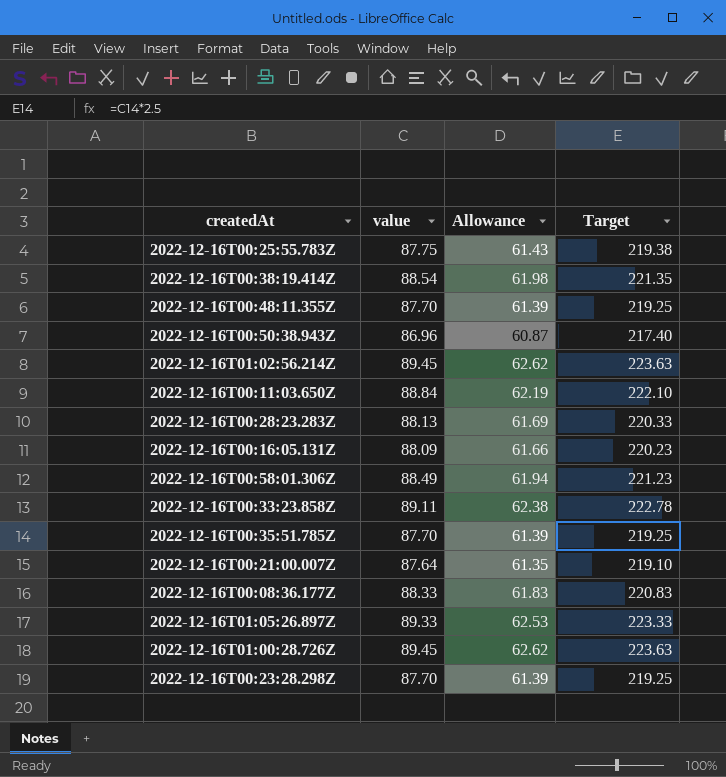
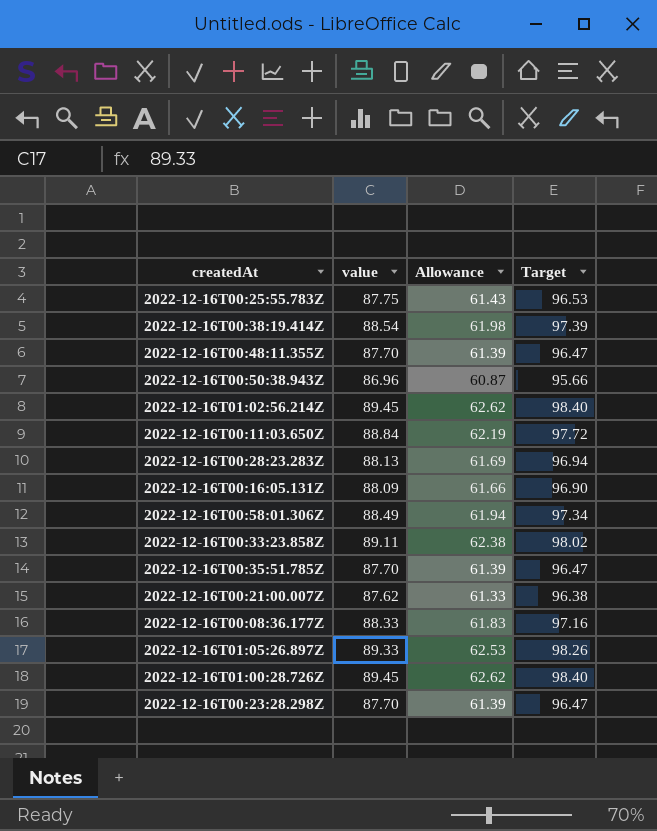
column Target | formula: [value] * 2.5 -> [value] * 1.1
2022-12-16T00:21:00.007Z | value: 87.64 -> 87.62
2022-12-16T00:21:00.007Z | Allowance: 61.35 -> 61.33

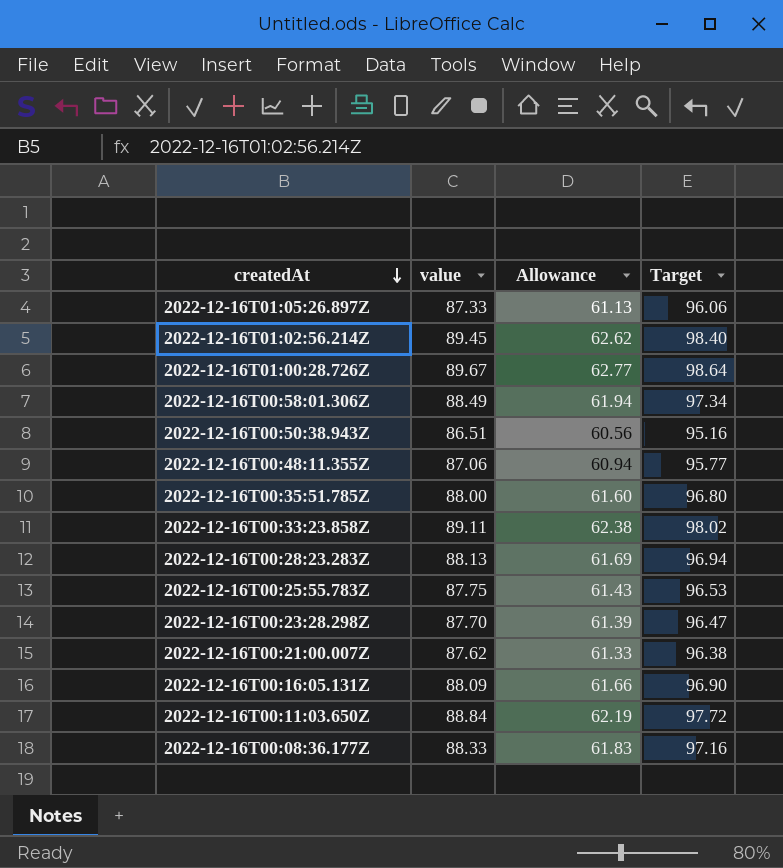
row order: none -> createdAt descending
row 2022-12-16T00:38:19.414Z: 88.54 | 61.98 | 97.39 -> none
2022-12-16T01:05:26.897Z | value: 89.33 -> 87.33
2022-12-16T01:05:26.897Z | Allowance: 62.53 -> 61.13
2022-12-16T01:05:26.897Z | Target: 98.26 -> 96.06
2022-12-16T01:00:28.726Z | value: 89.45 -> 89.67
2022-12-16T01:00:28.726Z | Allowance: 62.62 -> 62.77
2022-12-16T01:00:28.726Z | Target: 98.40 -> 98.64
2022-12-16T00:50:38.943Z | value: 86.96 -> 86.51
2022-12-16T00:50:38.943Z | Allowance: 60.87 -> 60.56
2022-12-16T00:50:38.943Z | Target: 95.66 -> 95.16
2022-12-16T00:48:11.355Z | value: 87.70 -> 87.06
2022-12-16T00:48:11.355Z | Allowance: 61.39 -> 60.94
2022-12-16T00:48:11.355Z | Target: 96.47 -> 95.77
2022-12-16T00:35:51.785Z | value: 87.70 -> 88.00
2022-12-16T00:35:51.785Z | Allowance: 61.39 -> 61.60
2022-12-16T00:35:51.785Z | Target: 96.47 -> 96.80

